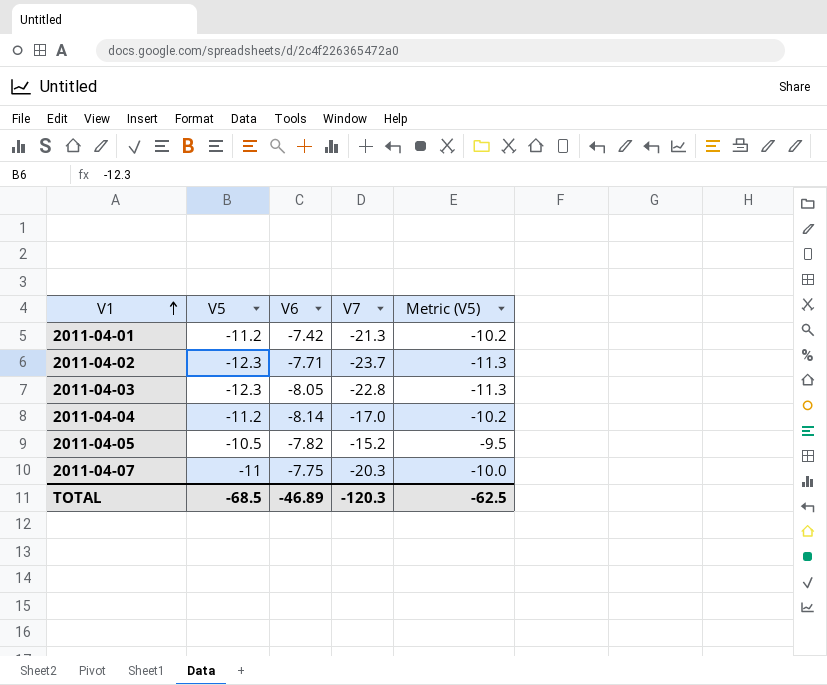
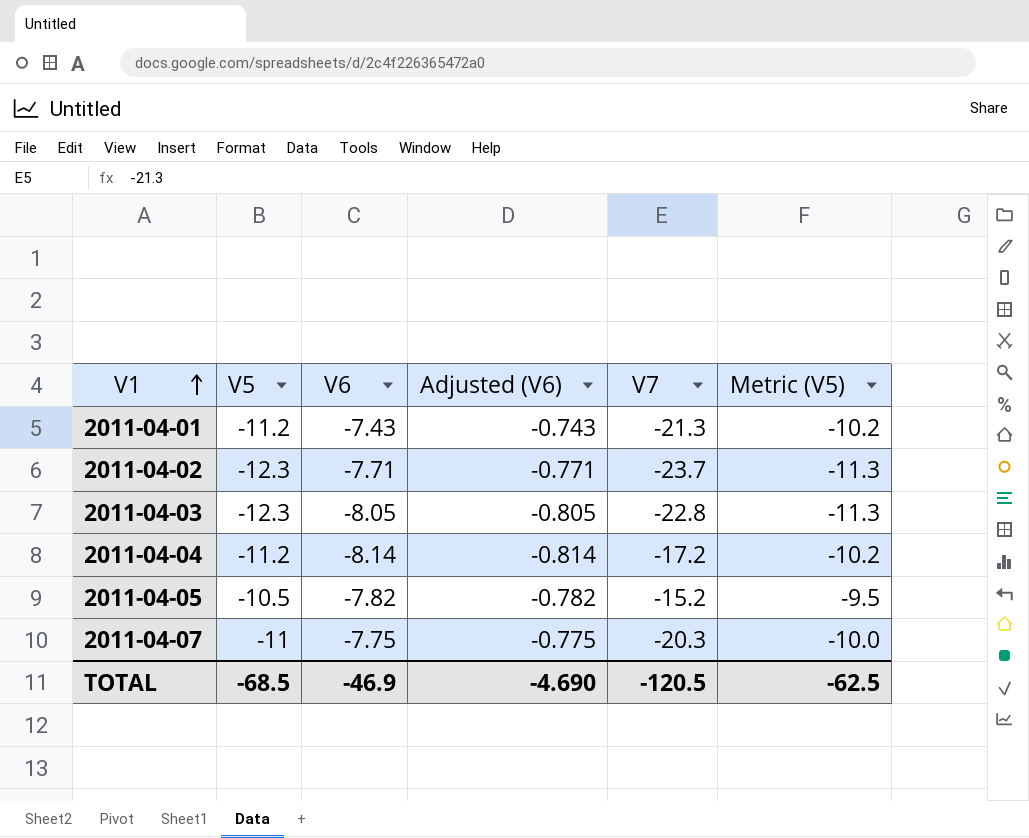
column Adjusted (V6) | formula: none -> [V6] * 0.1
2011-04-01 | V6: -7.42 -> -7.43
2011-04-04 | V7: -17.0 -> -17.2
TOTAL | V6: -46.89 -> -46.9
TOTAL | V7: -120.3 -> -120.5

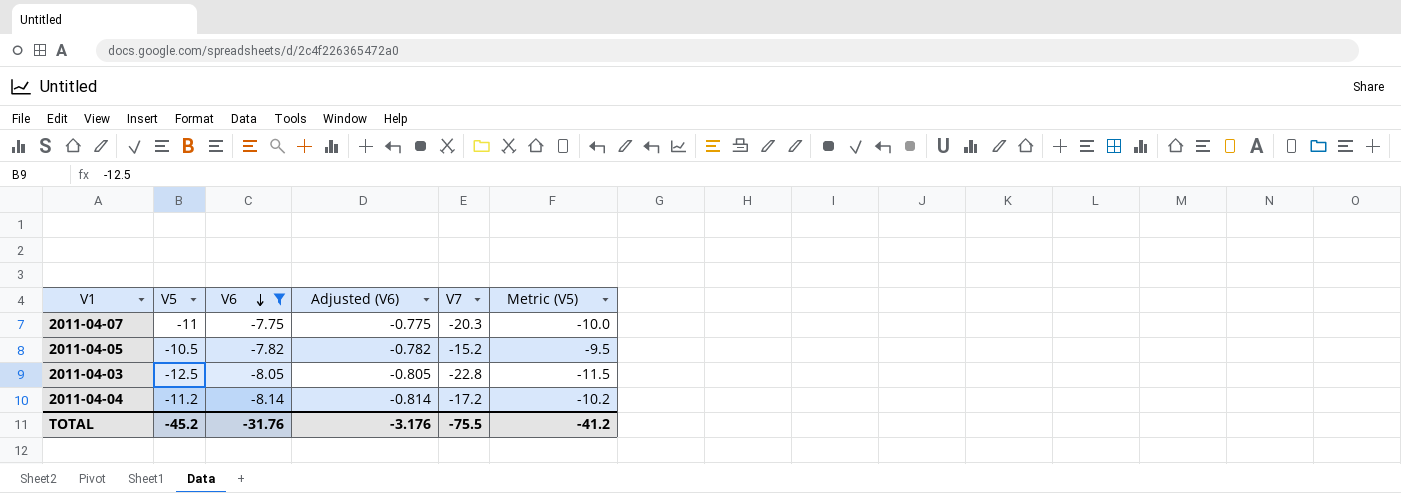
filter: none -> V6 <= -7.75
row order: V1 ascending -> V6 descending
2011-04-03 | V5: -12.3 -> -12.5
2011-04-03 | Metric (V5): -11.3 -> -11.5
TOTAL | V5: -68.5 -> -45.2
TOTAL | V6: -46.9 -> -31.76
TOTAL | Adjusted (V6): -4.690 -> -3.176
TOTAL | V7: -120.5 -> -75.5
TOTAL | Metric (V5): -62.5 -> -41.2

